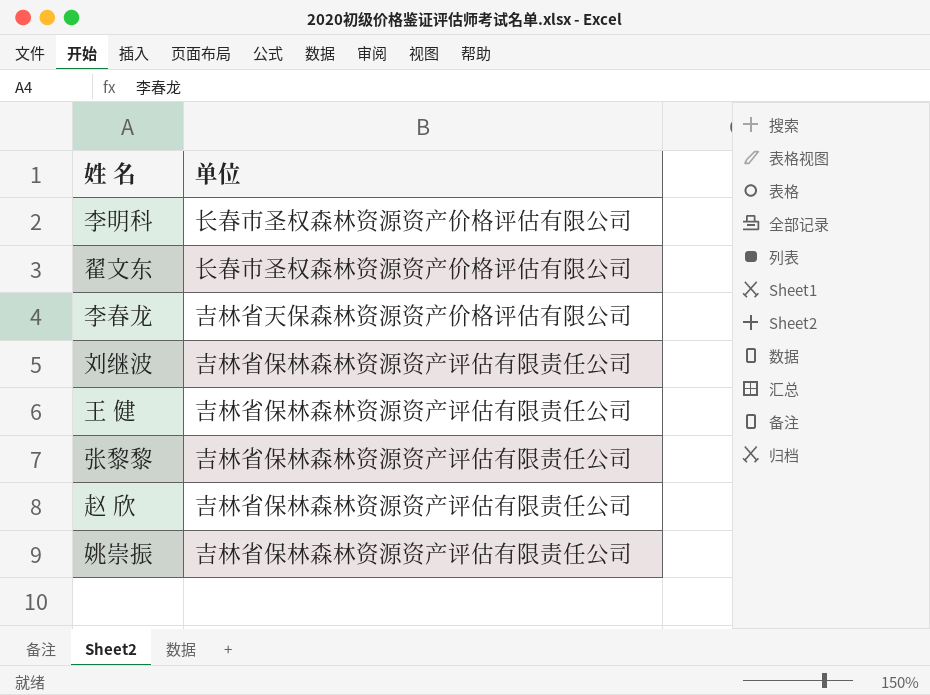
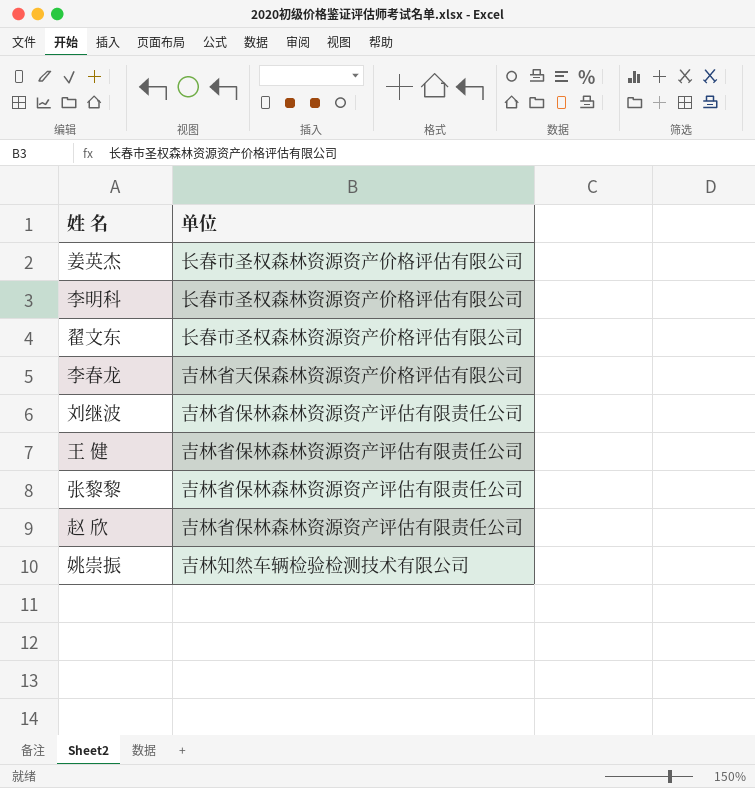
row 姜英杰: none -> 长春市圣权森林资源资产价格评估有限公司
姚崇振 | 单位: 吉林省保林森林资源资产评估有限责任公司 -> 吉林知然车辆检验检测技术有限公司

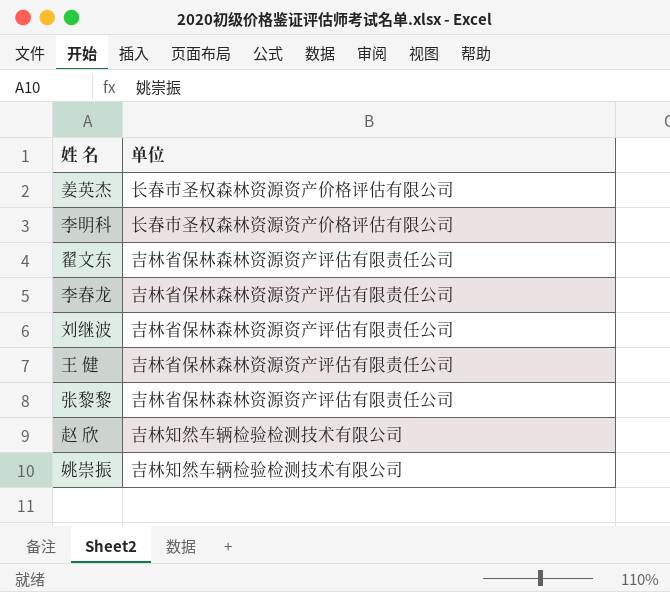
翟文东 | 单位: 长春市圣权森林资源资产价格评估有限公司 -> 吉林省保林森林资源资产评估有限责任公司
李春龙 | 单位: 吉林省天保森林资源资产价格评估有限公司 -> 吉林省保林森林资源资产评估有限责任公司
赵 欣 | 单位: 吉林省保林森林资源资产评估有限责任公司 -> 吉林知然车辆检验检测技术有限公司

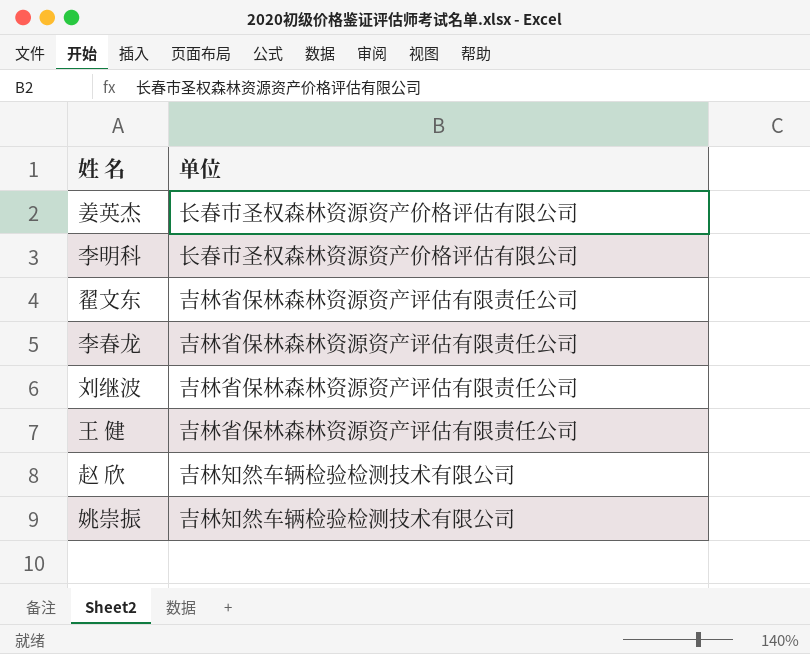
row 张黎黎: 吉林省保林森林资源资产评估有限责任公司 -> none

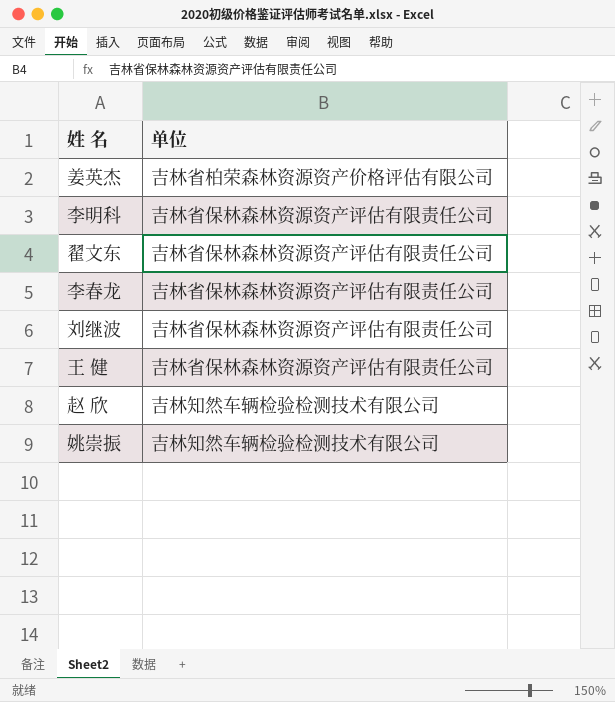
姜英杰 | 单位: 长春市圣权森林资源资产价格评估有限公司 -> 吉林省柏荣森林资源资产价格评估有限公司
李明科 | 单位: 长春市圣权森林资源资产价格评估有限公司 -> 吉林省保林森林资源资产评估有限责任公司

